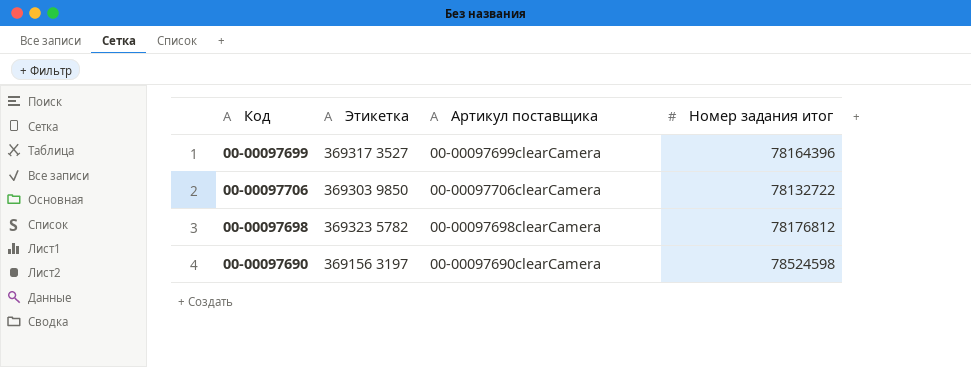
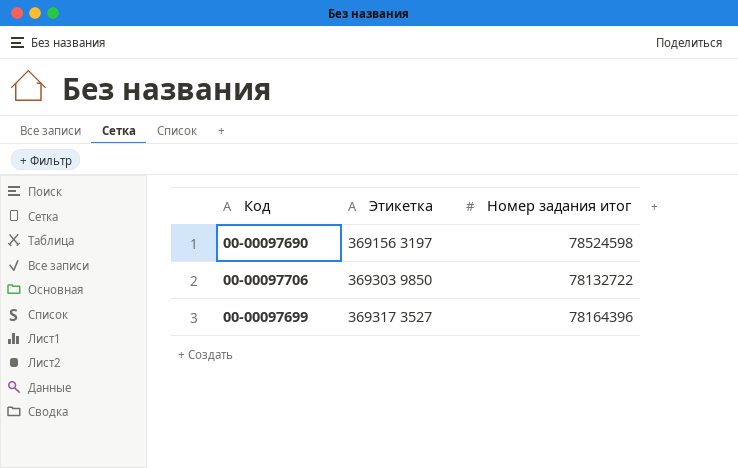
row order: none -> Этикетка ascending
column Артикул поставщика | position: 3 -> none
row 00-00097698: 369323 5782 | 00-00097698clearCamera | 78176812 -> none

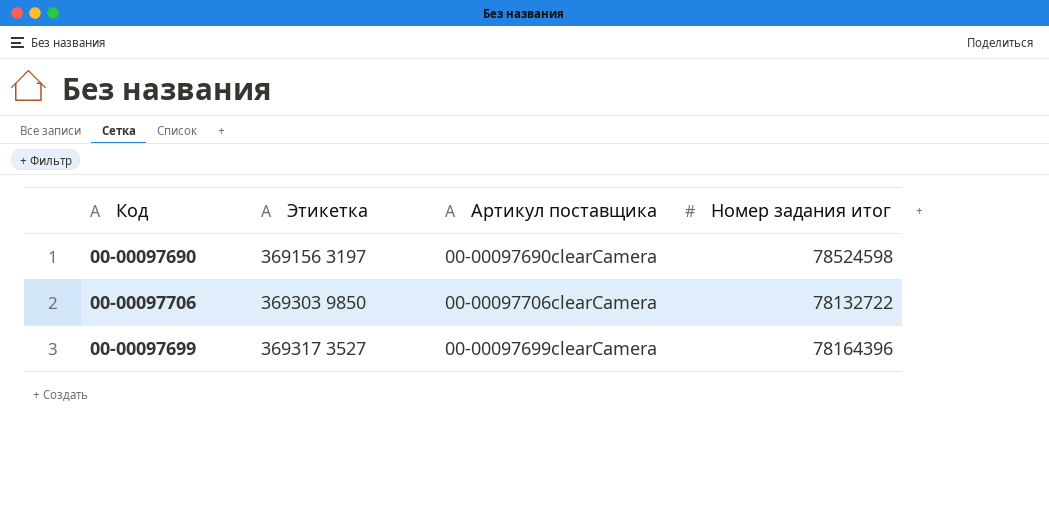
column Артикул поставщика | position: none -> 3

